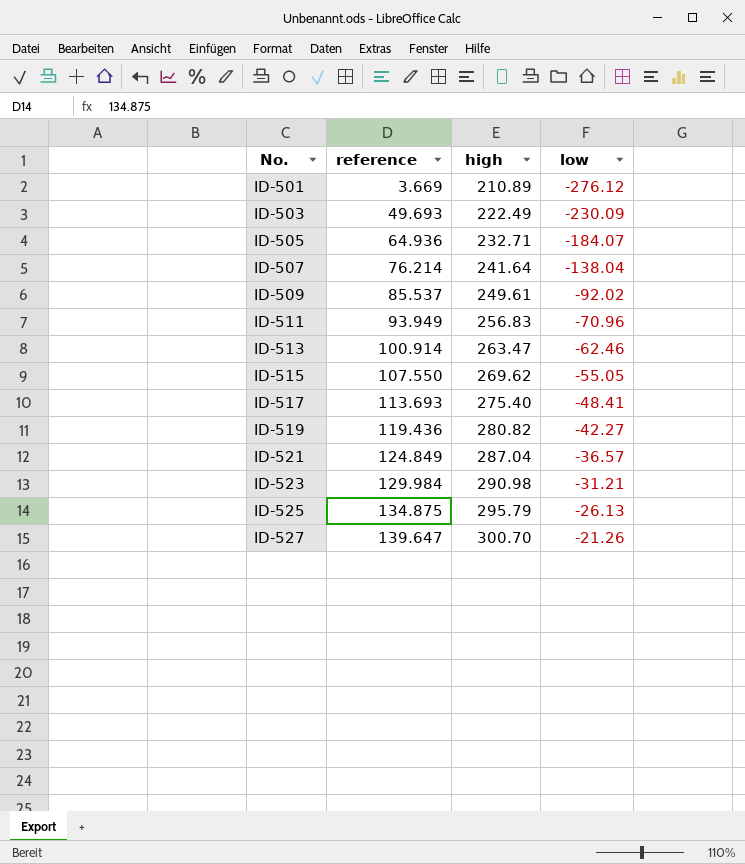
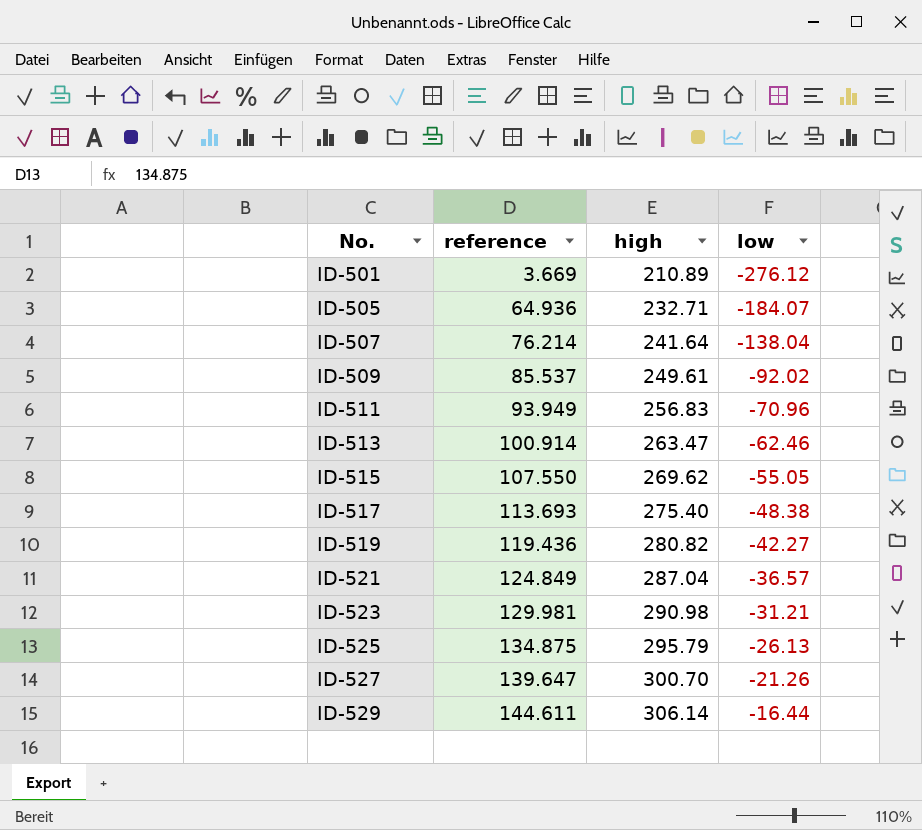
row ID-503: 49.693 | 222.49 | -230.09 -> none
ID-517 | low: -48.41 -> -48.38
ID-523 | reference: 129.984 -> 129.981
row ID-529: none -> 144.611 | 306.14 | -16.44

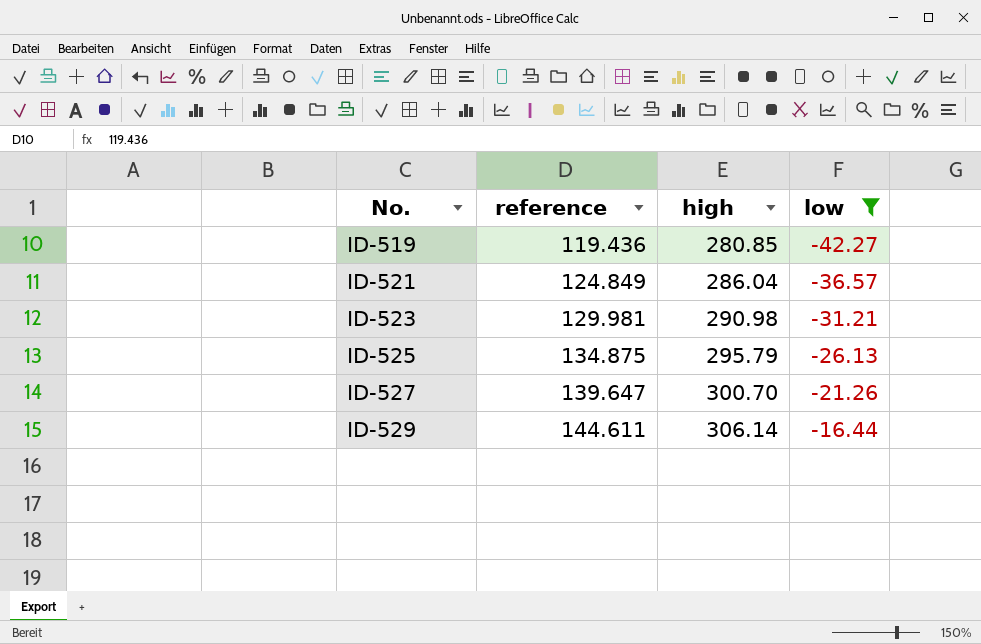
filter: none -> low >= -42.27
ID-519 | high: 280.82 -> 280.85
ID-521 | high: 287.04 -> 286.04

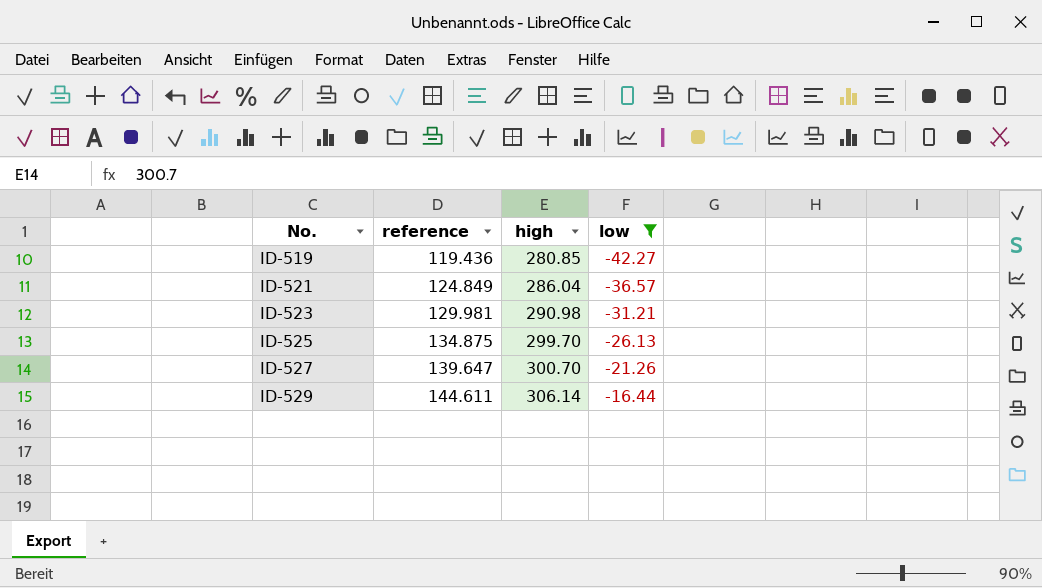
ID-525 | high: 295.79 -> 299.70

